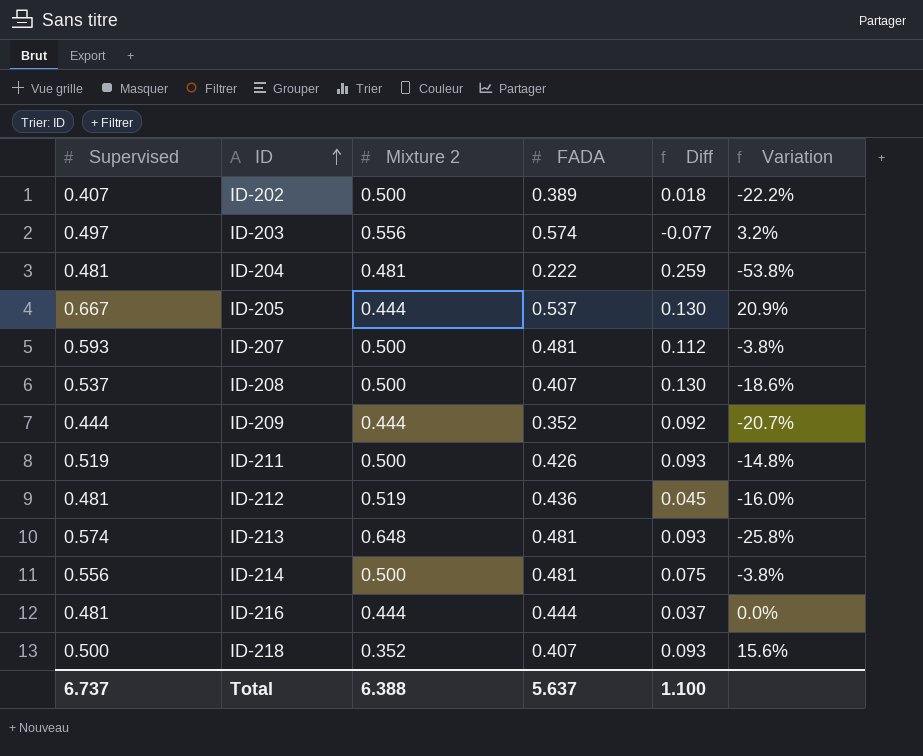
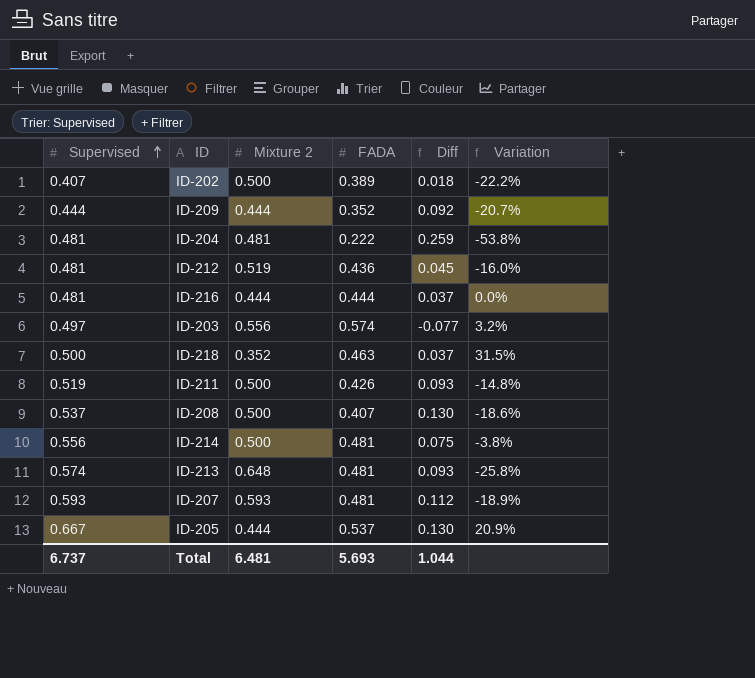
row order: ID ascending -> Supervised ascending
ID-218 | FADA: 0.407 -> 0.463
ID-218 | Diff: 0.093 -> 0.037
ID-218 | Variation: 15.6% -> 31.5%
ID-207 | Mixture 2: 0.500 -> 0.593
ID-207 | Variation: -3.8% -> -18.9%
Total | Mixture 2: 6.388 -> 6.481
Total | FADA: 5.637 -> 5.693
Total | Diff: 1.100 -> 1.044

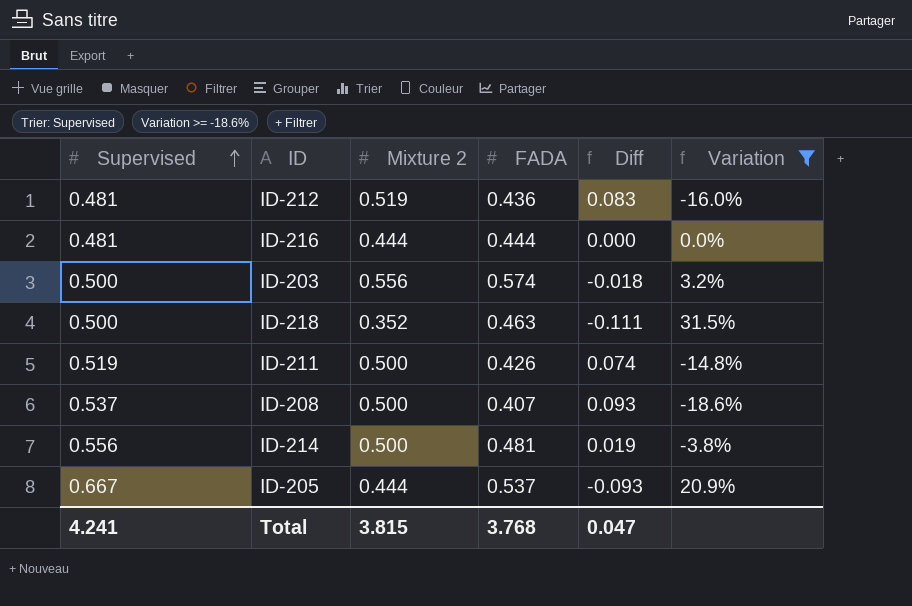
filter: none -> Variation >= -18.6%
column Diff | formula: [Supervised] - [FADA] -> [Mixture 2] - [FADA]
ID-203 | Supervised: 0.497 -> 0.500
Total | Supervised: 6.737 -> 4.241
Total | Mixture 2: 6.481 -> 3.815
Total | FADA: 5.693 -> 3.768
Total | Diff: 1.044 -> 0.047

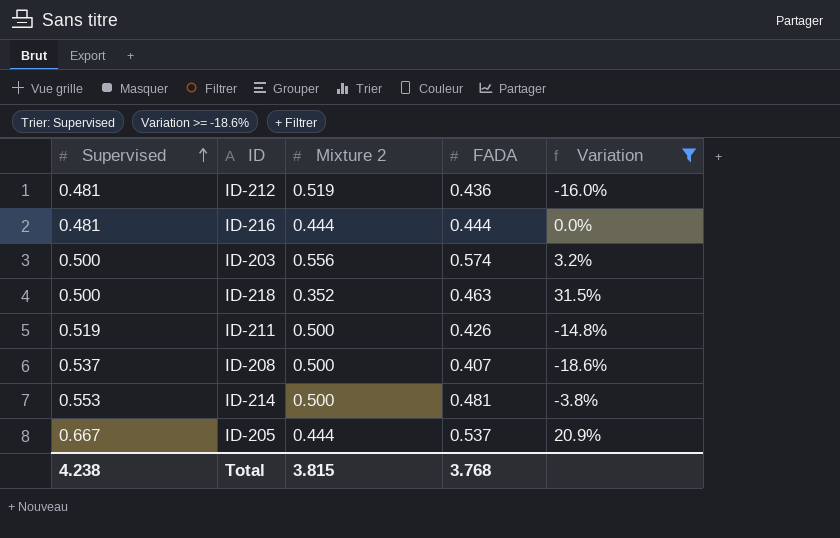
column Diff | formula: [Mixture 2] - [FADA] -> none
ID-214 | Supervised: 0.556 -> 0.553
Total | Supervised: 4.241 -> 4.238

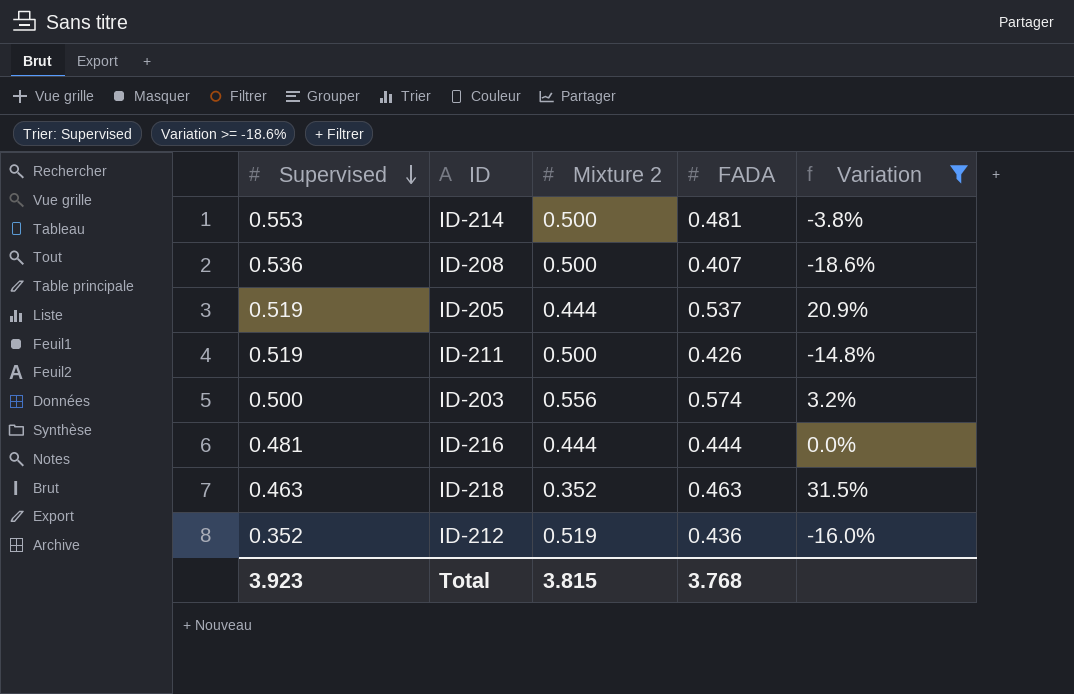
row order: Supervised ascending -> Supervised descending
ID-208 | Supervised: 0.537 -> 0.536
ID-205 | Supervised: 0.667 -> 0.519
ID-218 | Supervised: 0.500 -> 0.463
ID-212 | Supervised: 0.481 -> 0.352
Total | Supervised: 4.238 -> 3.923

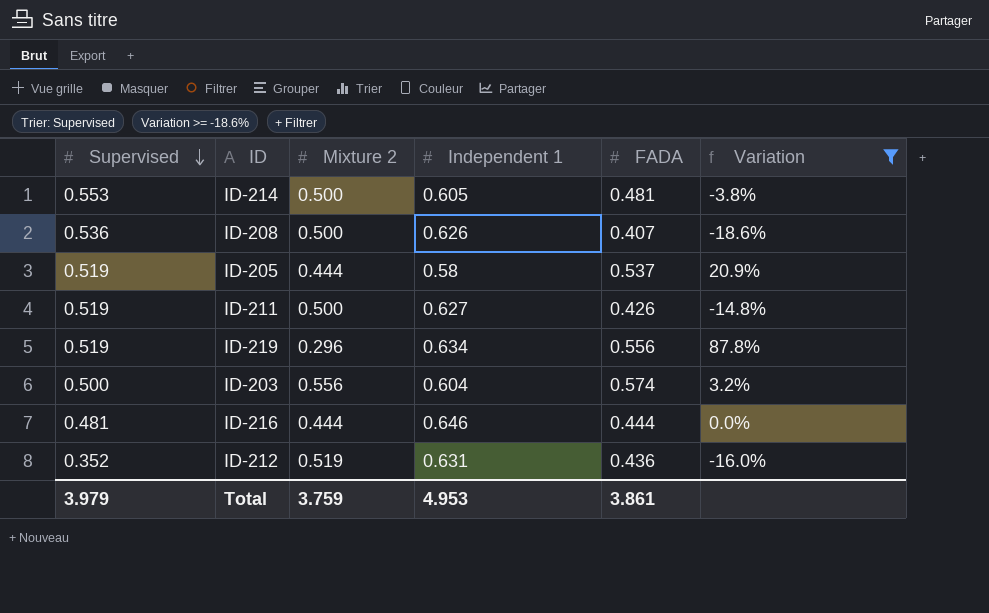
column Independent 1 | position: none -> 4
row ID-218: 0.463 | 0.352 | 0.463 | 31.5% -> none
row ID-219: none -> 0.519 | 0.296 | 0.634 | 0.556 | 87.8%
Total | Supervised: 3.923 -> 3.979
Total | Mixture 2: 3.815 -> 3.759
Total | FADA: 3.768 -> 3.861

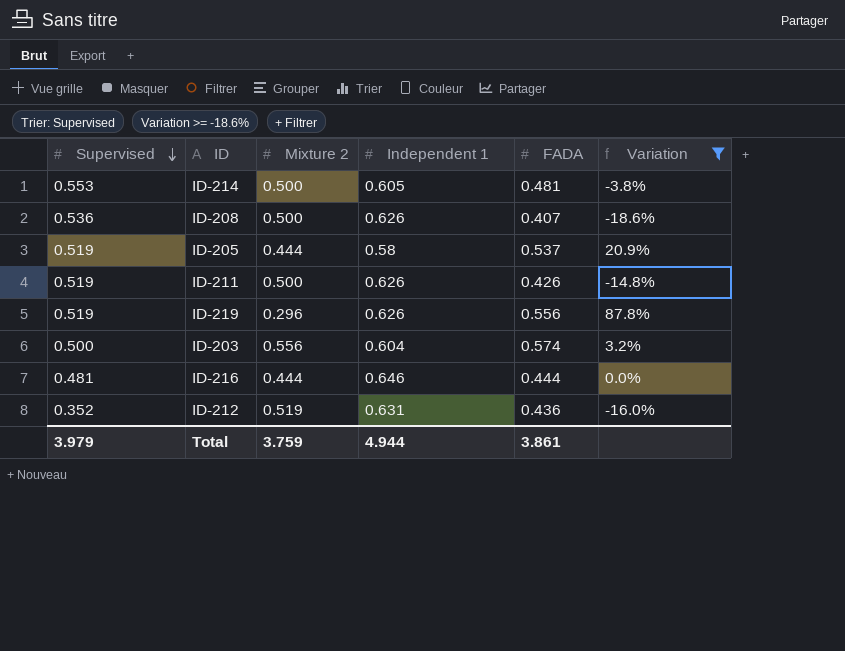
ID-211 | Independent 1: 0.627 -> 0.626
ID-219 | Independent 1: 0.634 -> 0.626
Total | Independent 1: 4.953 -> 4.944

